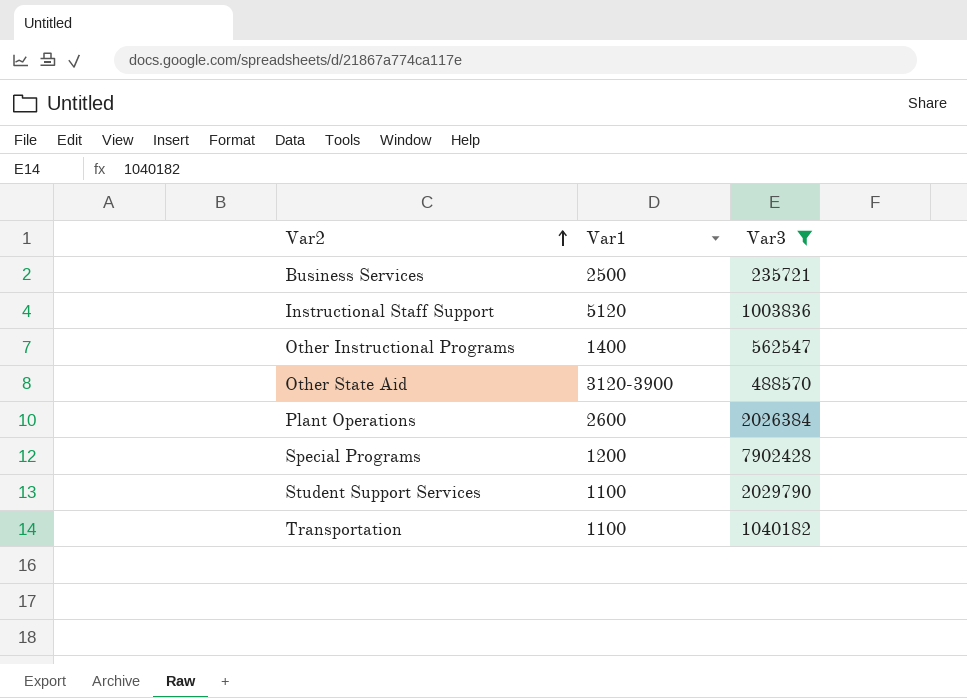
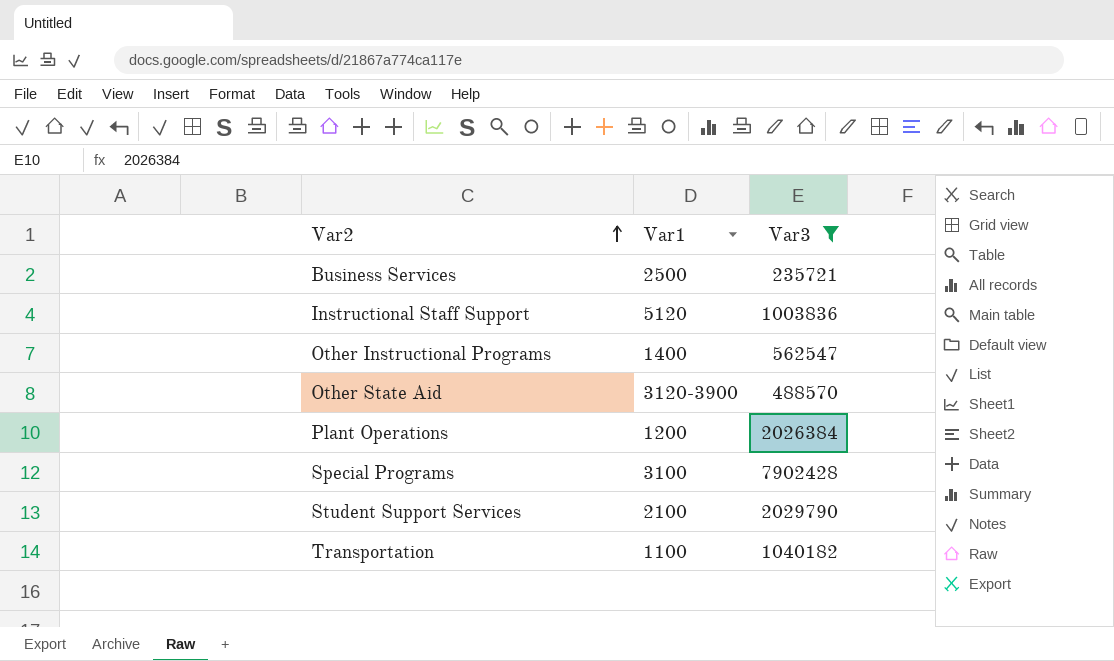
Plant Operations | Var1: 2600 -> 1200
Special Programs | Var1: 1200 -> 3100
Student Support Services | Var1: 1100 -> 2100

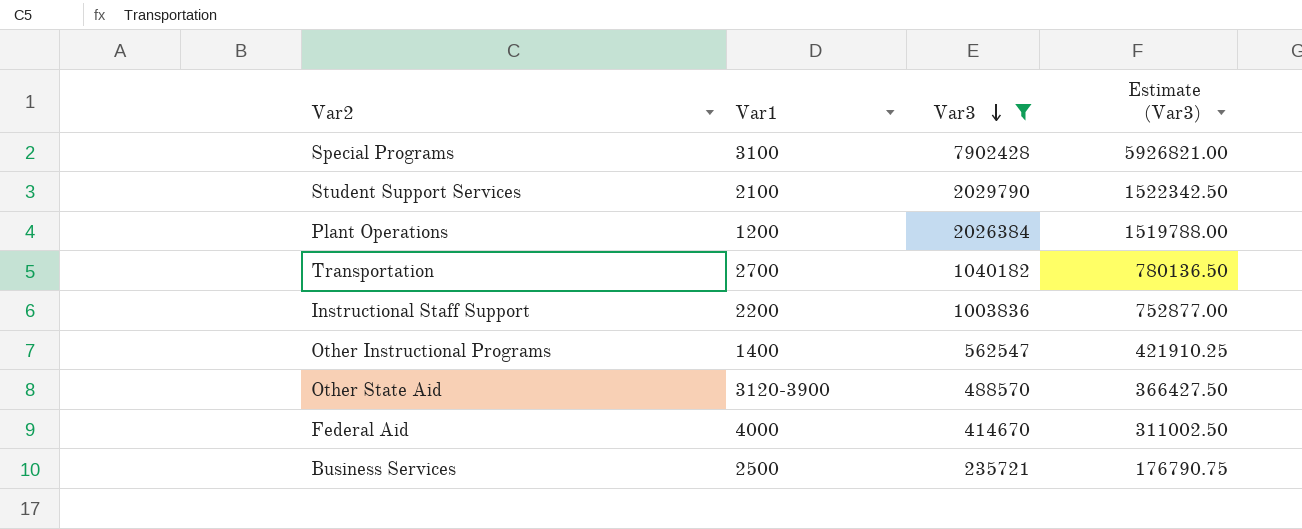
row order: Var2 ascending -> Var3 descending
column Estimate (Var3) | formula: none -> [Var3] * 0.75
Transportation | Var1: 1100 -> 2700
Instructional Staff Support | Var1: 5120 -> 2200
row Federal Aid: none -> 4000 | 414670 | 311002.50

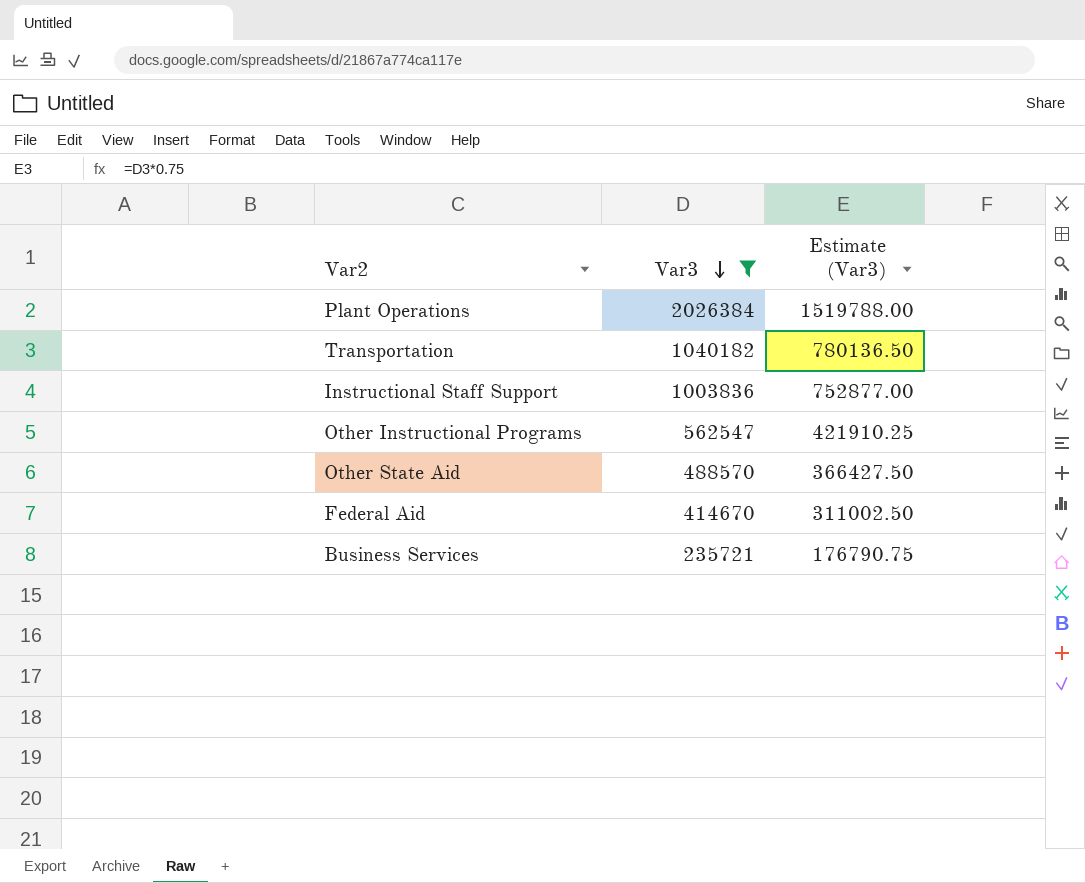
column Var1 | position: 2 -> none
row Special Programs: 3100 | 7902428 | 5926821.00 -> none
row Student Support Services: 2100 | 2029790 | 1522342.50 -> none

